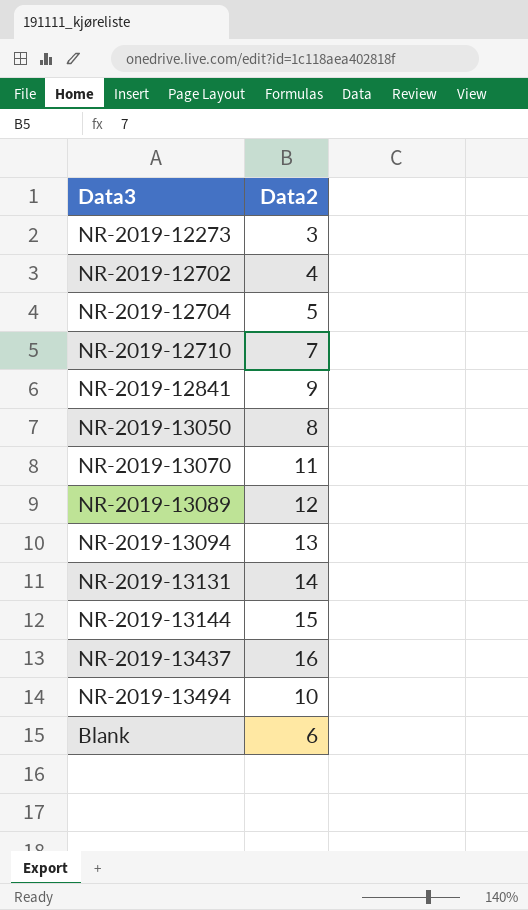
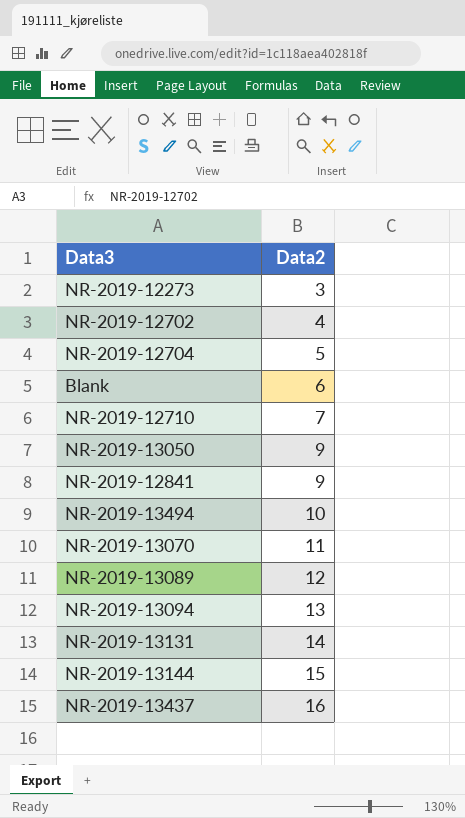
row order: none -> Data2 ascending
NR-2019-13050 | Data2: 8 -> 9

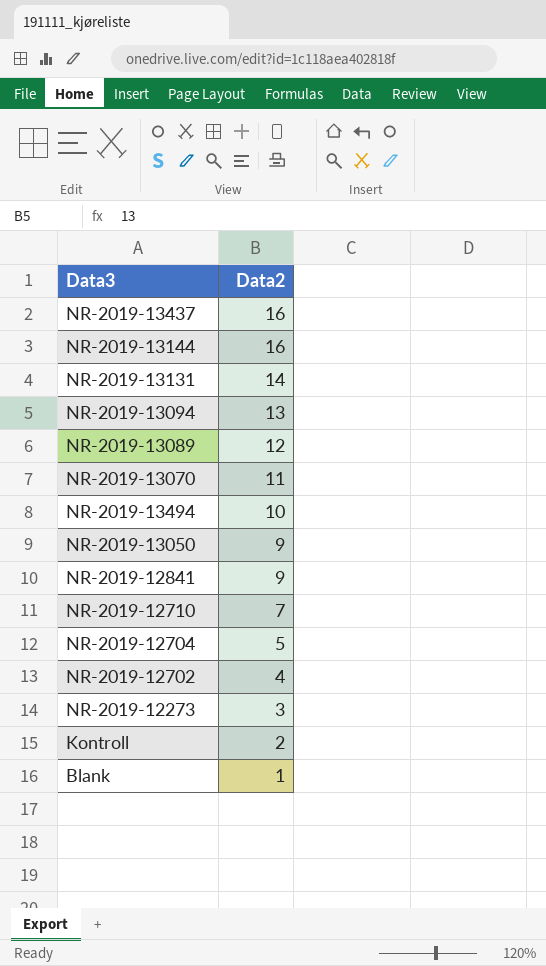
row order: Data2 ascending -> Data2 descending
NR-2019-13144 | Data2: 15 -> 16
row Kontroll: none -> 2
Blank | Data2: 6 -> 1

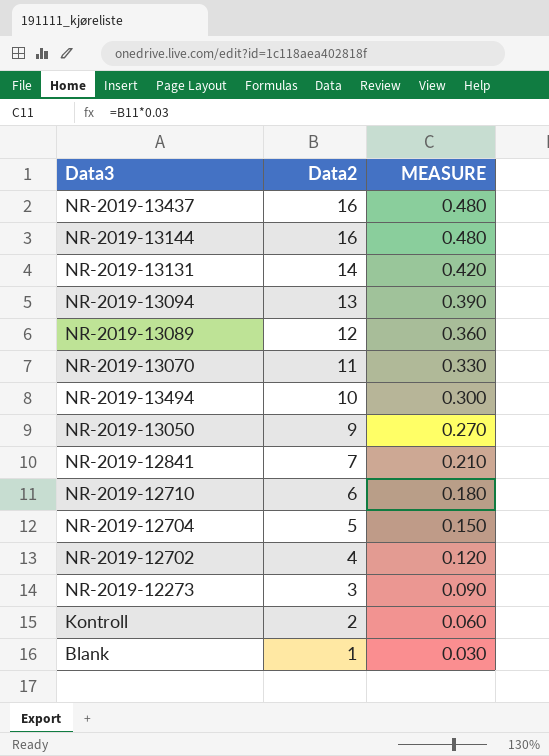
column MEASURE | formula: none -> [Data2] * 0.03
NR-2019-12841 | Data2: 9 -> 7
NR-2019-12710 | Data2: 7 -> 6

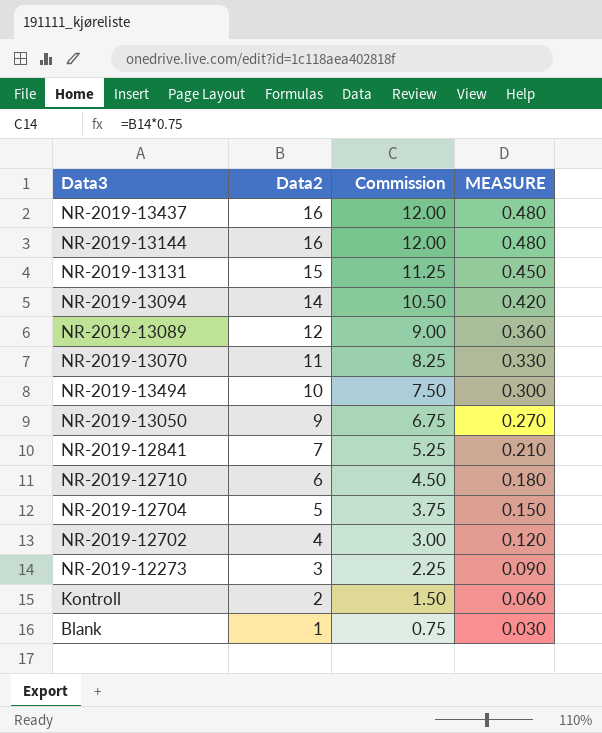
column Commission | formula: none -> [Data2] * 0.75
NR-2019-13131 | Data2: 14 -> 15
NR-2019-13131 | MEASURE: 0.420 -> 0.450
NR-2019-13094 | Data2: 13 -> 14
NR-2019-13094 | MEASURE: 0.390 -> 0.420

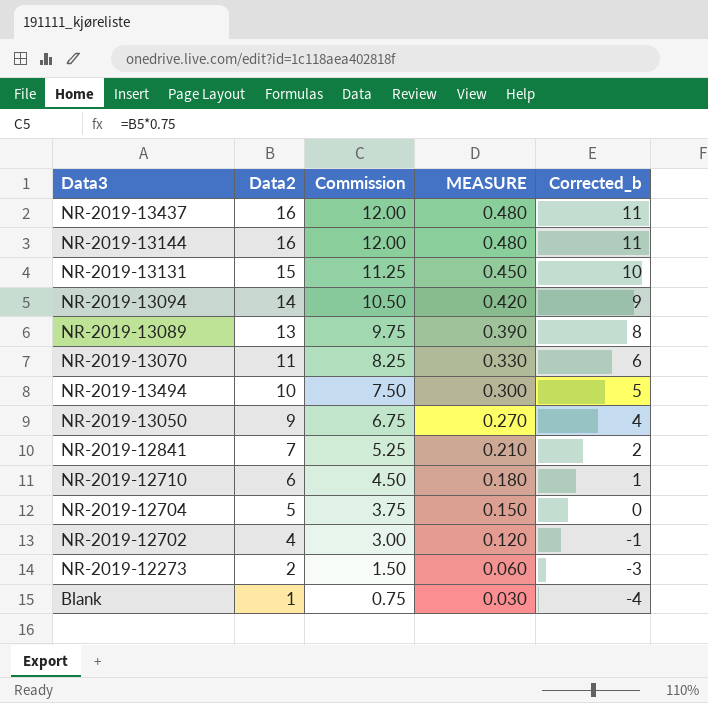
column Corrected_b | formula: none -> [Data2] - 5
row Kontroll: 2 | 1.50 | 0.060 -> none
NR-2019-13089 | Data2: 12 -> 13
NR-2019-13089 | Commission: 9.00 -> 9.75
NR-2019-13089 | MEASURE: 0.360 -> 0.390
NR-2019-12273 | Data2: 3 -> 2
NR-2019-12273 | Commission: 2.25 -> 1.50
NR-2019-12273 | MEASURE: 0.090 -> 0.060

